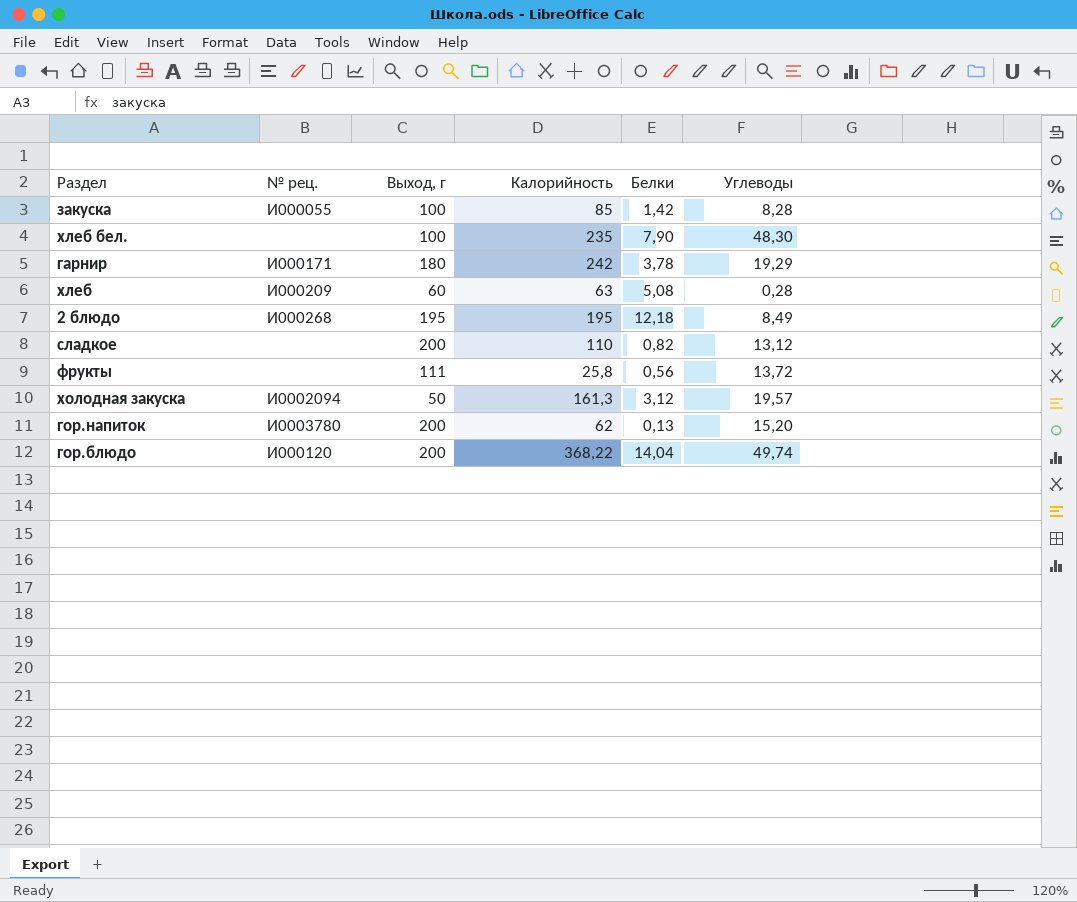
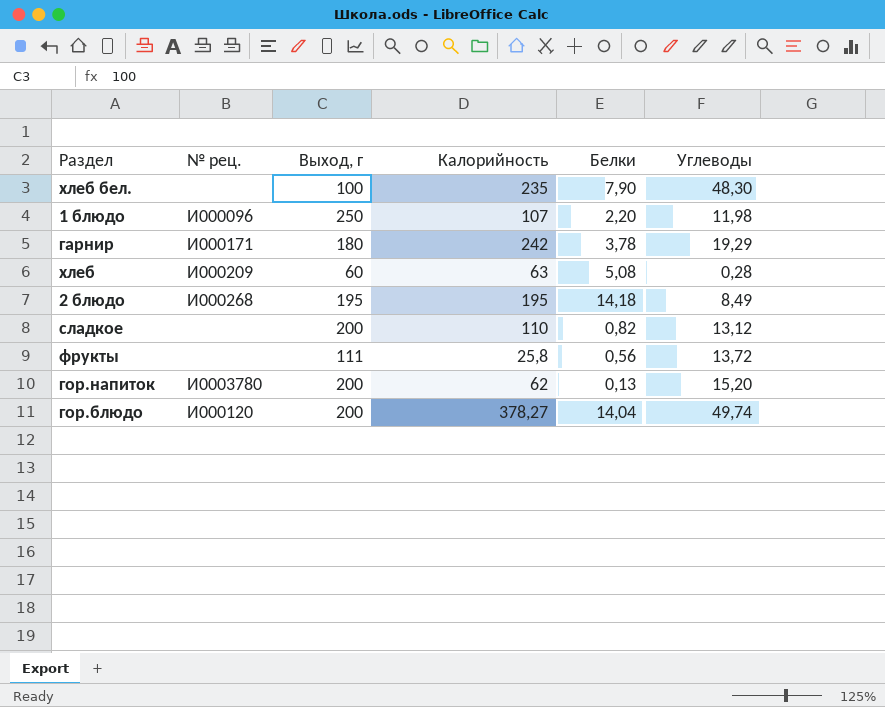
row закуска: И000055 | 100 | 85 | 1,42 | 8,28 -> none
row холодная закуска: И0002094 | 50 | 161,3 | 3,12 | 19,57 -> none
row 1 блюдо: none -> И000096 | 250 | 107 | 2,20 | 11,98
2 блюдо | Белки: 12,18 -> 14,18
гор.блюдо | Калорийность: 368,22 -> 378,27

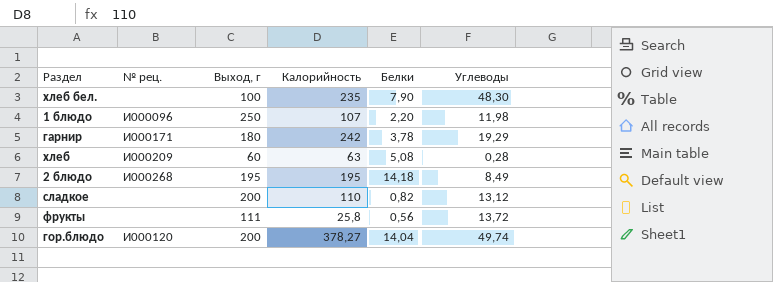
row гор.напиток: И0003780 | 200 | 62 | 0,13 | 15,20 -> none

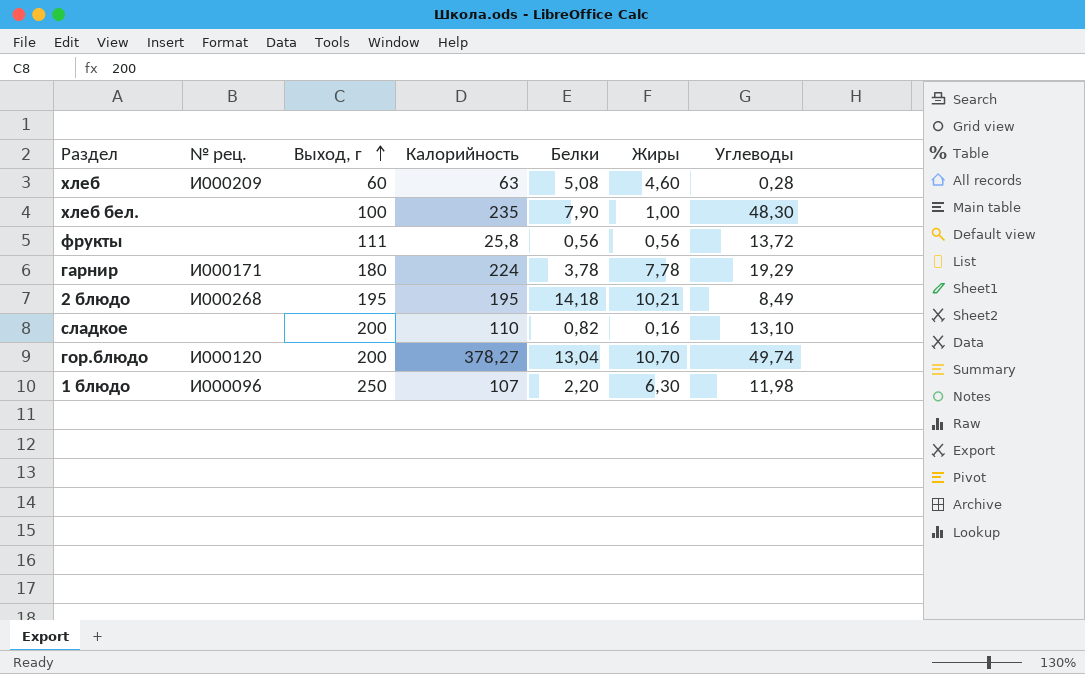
row order: none -> Выход, г ascending
column Жиры | position: none -> 6
гарнир | Калорийность: 242 -> 224
сладкое | Углеводы: 13,12 -> 13,10
гор.блюдо | Белки: 14,04 -> 13,04

